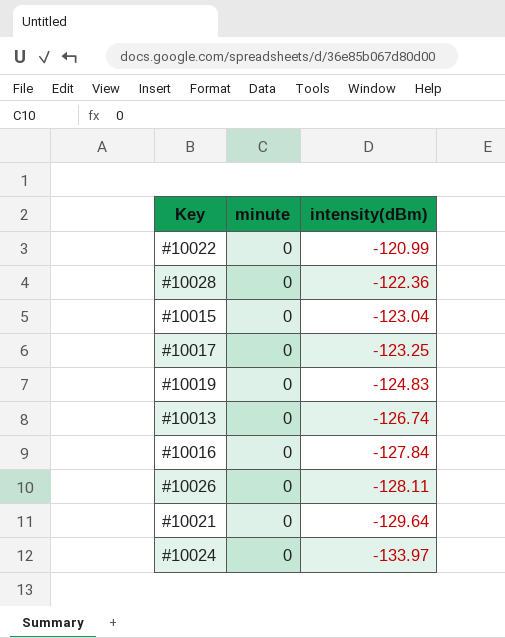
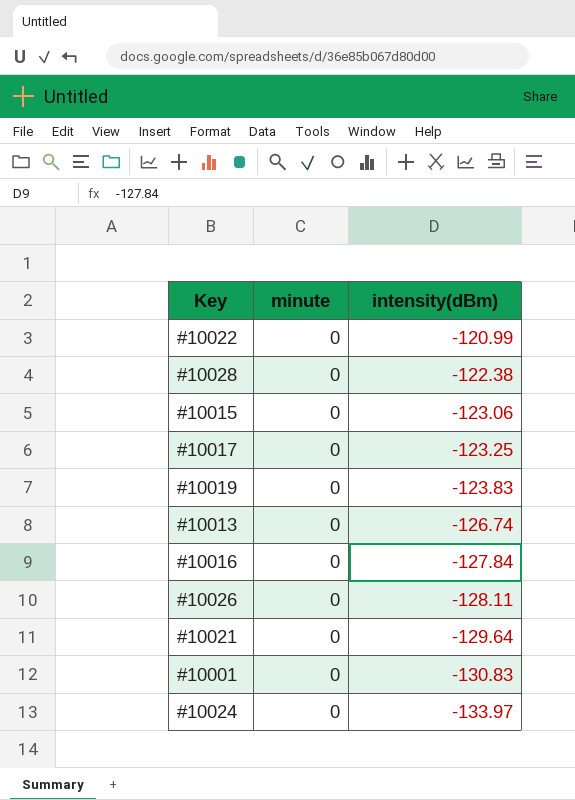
#10028 | intensity(dBm): -122.36 -> -122.38
#10015 | intensity(dBm): -123.04 -> -123.06
#10019 | intensity(dBm): -124.83 -> -123.83
row #10001: none -> 0 | -130.83

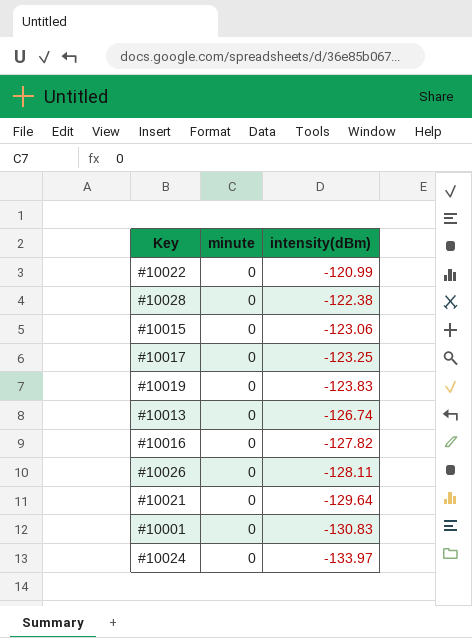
#10016 | intensity(dBm): -127.84 -> -127.82

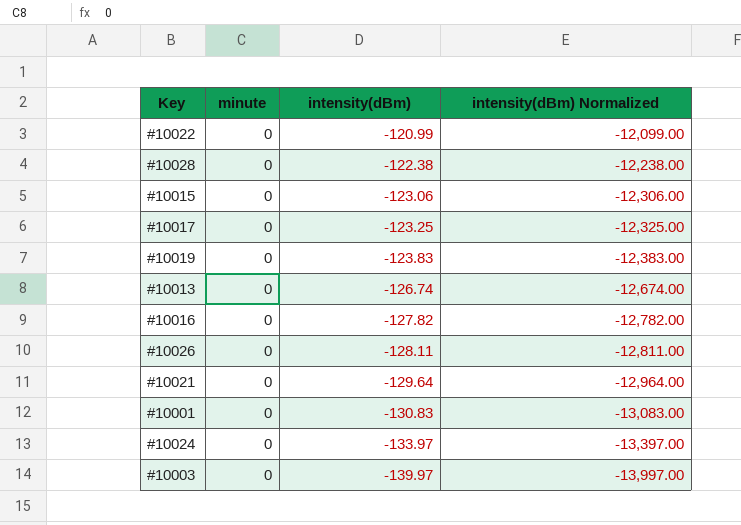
column intensity(dBm) Normalized | formula: none -> [intensity(dBm)] * 100
row #10003: none -> 0 | -139.97 | -13,997.00

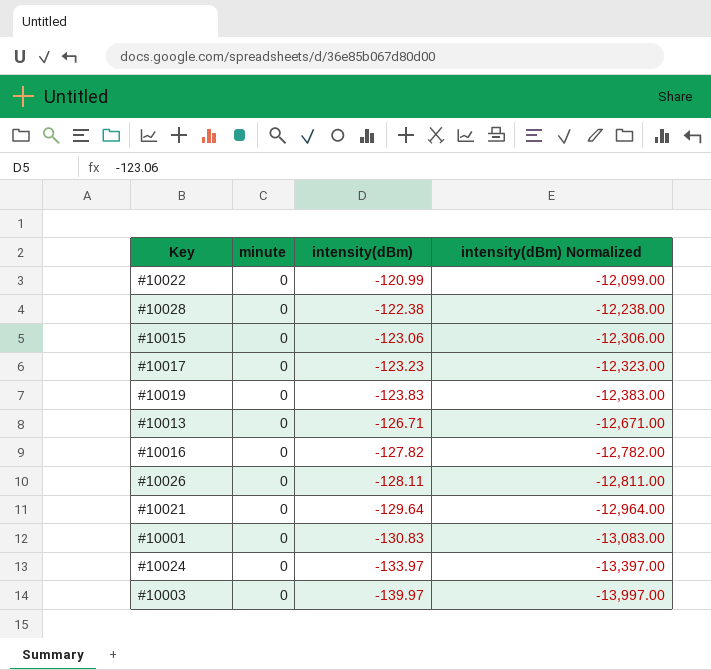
#10017 | intensity(dBm): -123.25 -> -123.23
#10017 | intensity(dBm) Normalized: -12,325.00 -> -12,323.00
#10013 | intensity(dBm): -126.74 -> -126.71
#10013 | intensity(dBm) Normalized: -12,674.00 -> -12,671.00

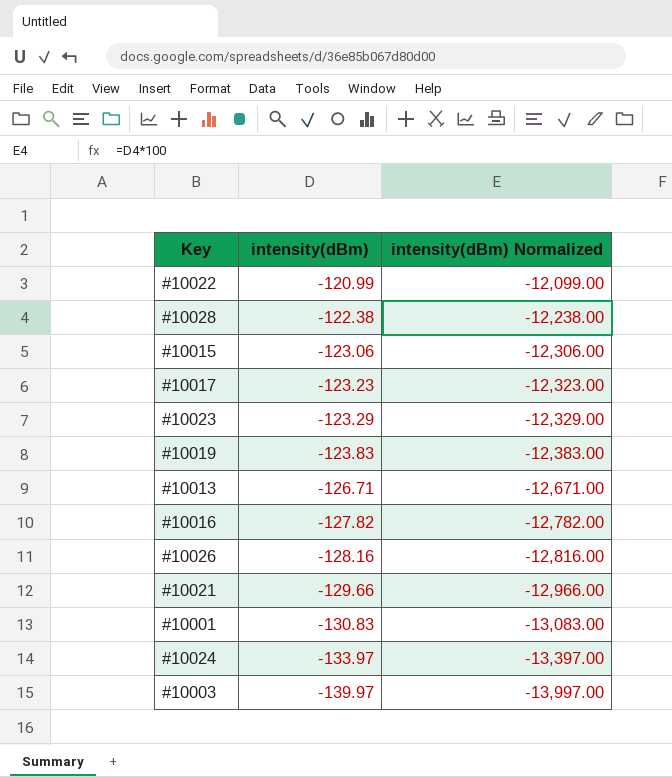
column minute | position: 2 -> none
row #10023: none -> -123.29 | -12,329.00
#10026 | intensity(dBm): -128.11 -> -128.16
#10026 | intensity(dBm) Normalized: -12,811.00 -> -12,816.00
#10021 | intensity(dBm): -129.64 -> -129.66
#10021 | intensity(dBm) Normalized: -12,964.00 -> -12,966.00

